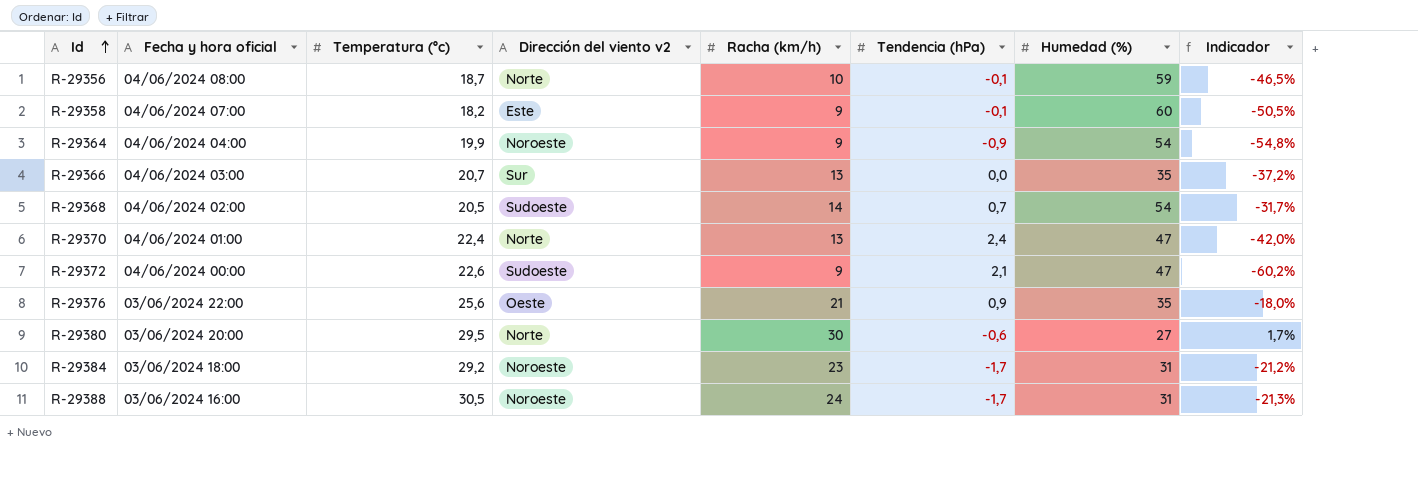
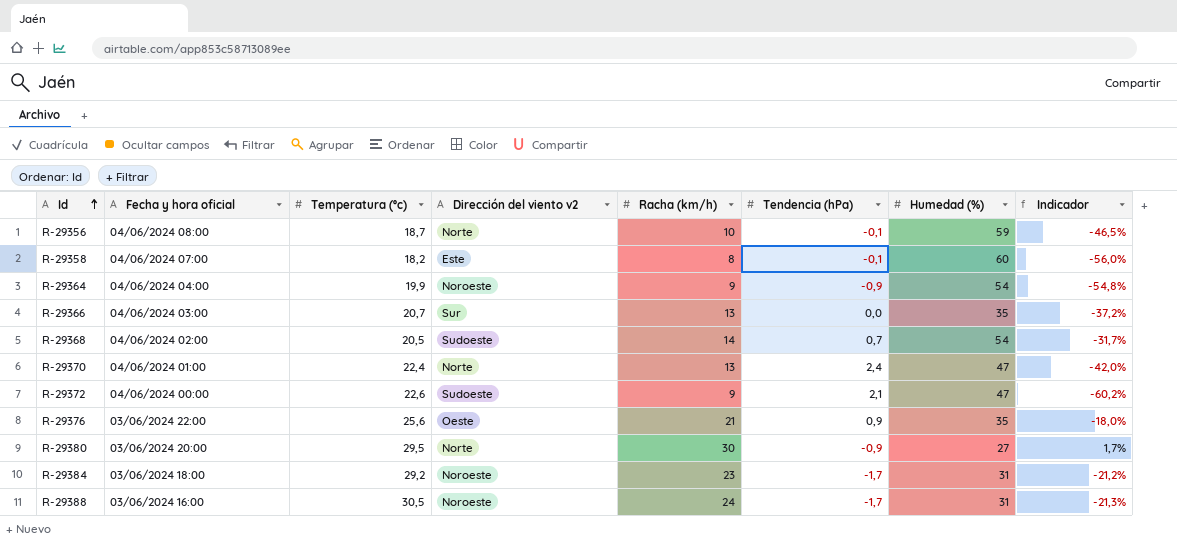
R-29358 | Racha (km/h): 9 -> 8
R-29358 | Indicador: -50,5% -> -56,0%
R-29380 | Tendencia (hPa): -0,6 -> -0,9

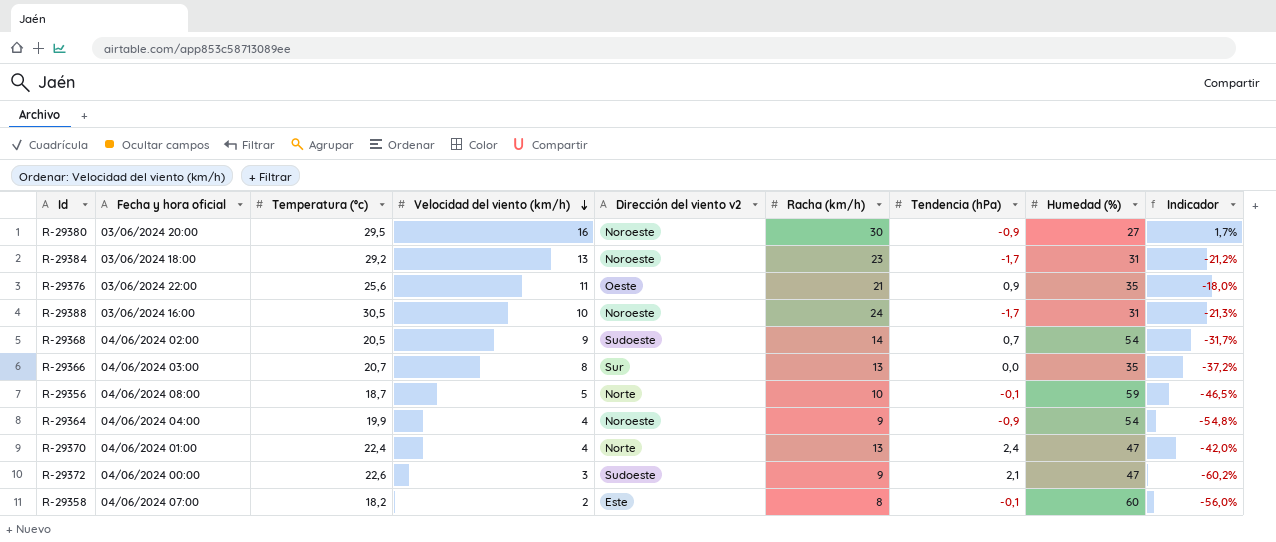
row order: Id ascending -> Velocidad del viento (km/h) descending
column Velocidad del viento (km/h) | position: none -> 4
R-29380 | Dirección del viento v2: Norte -> Noroeste

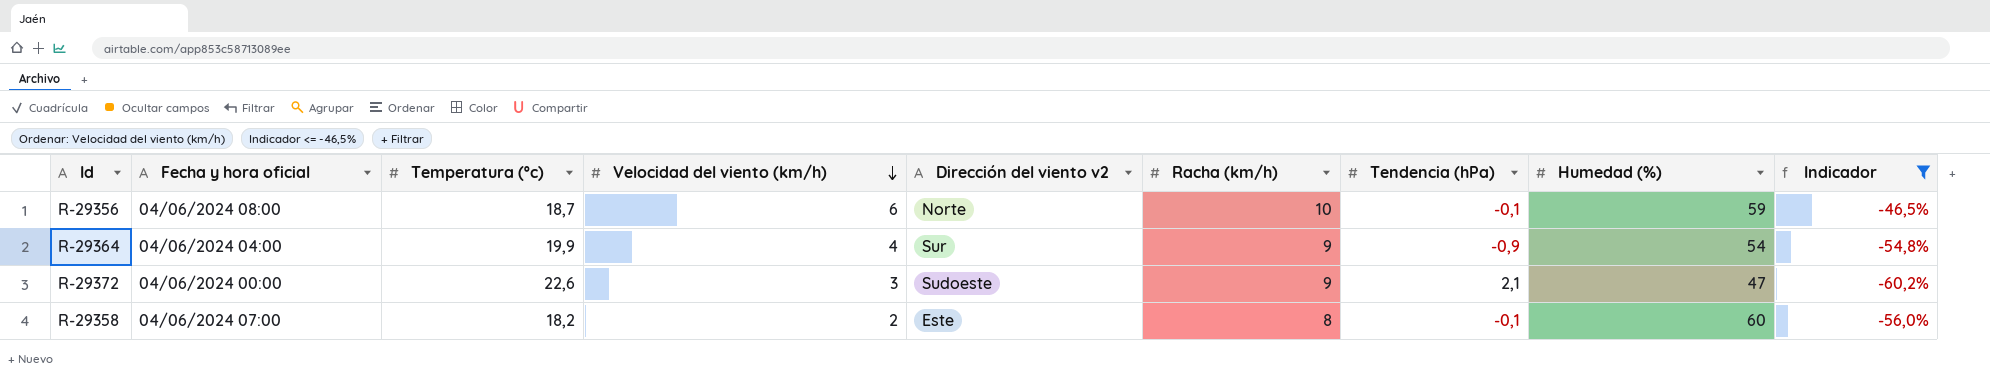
filter: none -> Indicador <= -46,5%
R-29356 | Velocidad del viento (km/h): 5 -> 6
R-29364 | Dirección del viento v2: Noroeste -> Sur

